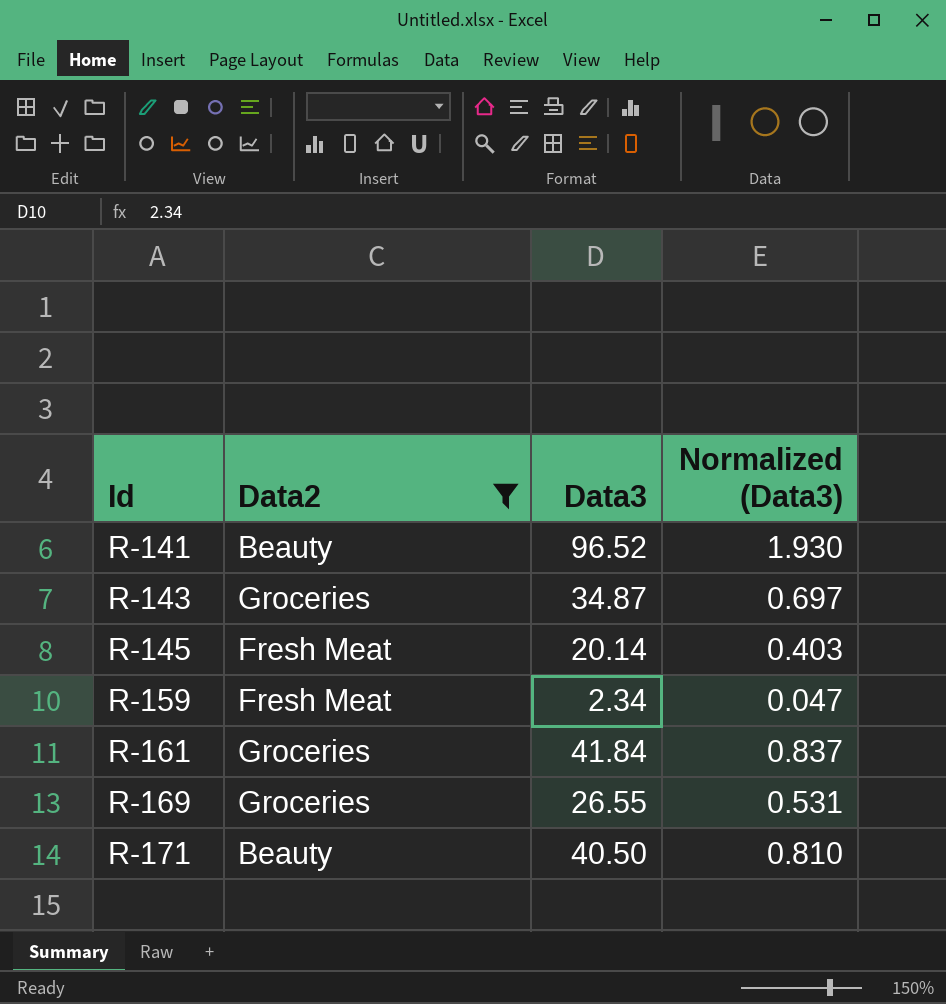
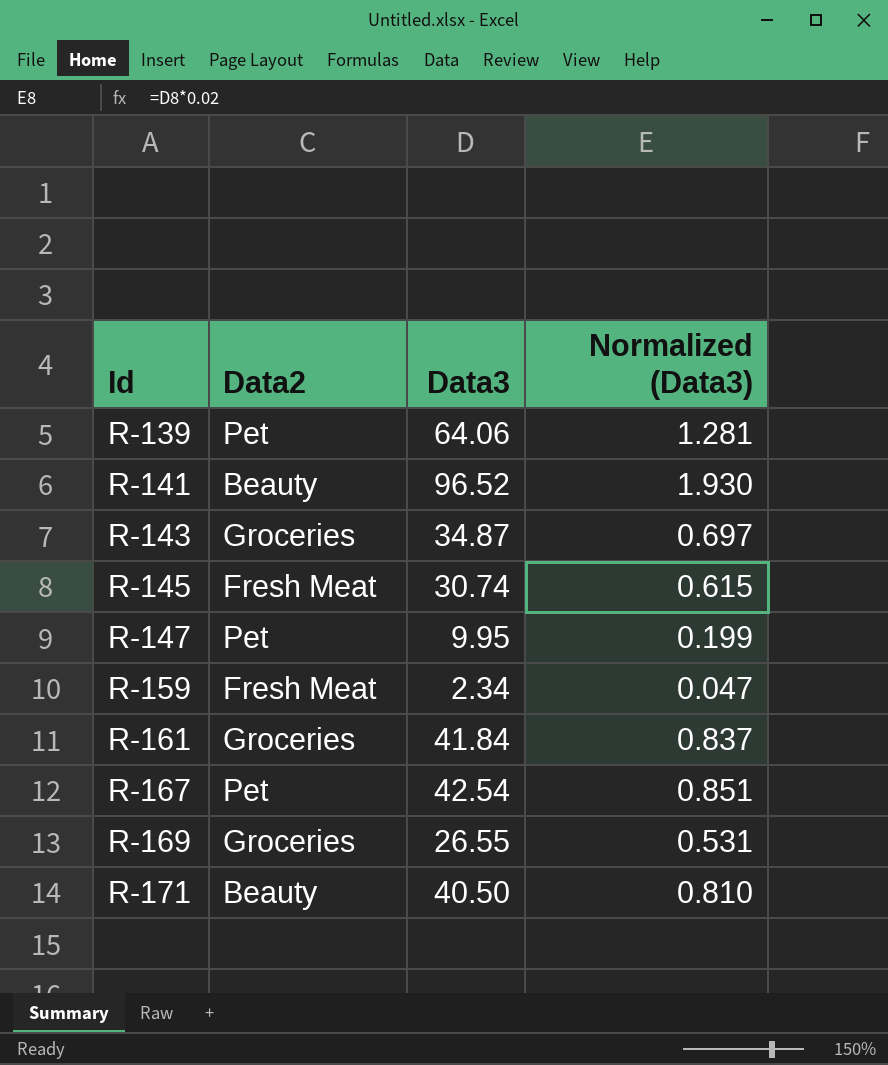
filter: Data2 != Pet -> none
R-145 | Data3: 20.14 -> 30.74
R-145 | Normalized (Data3): 0.403 -> 0.615

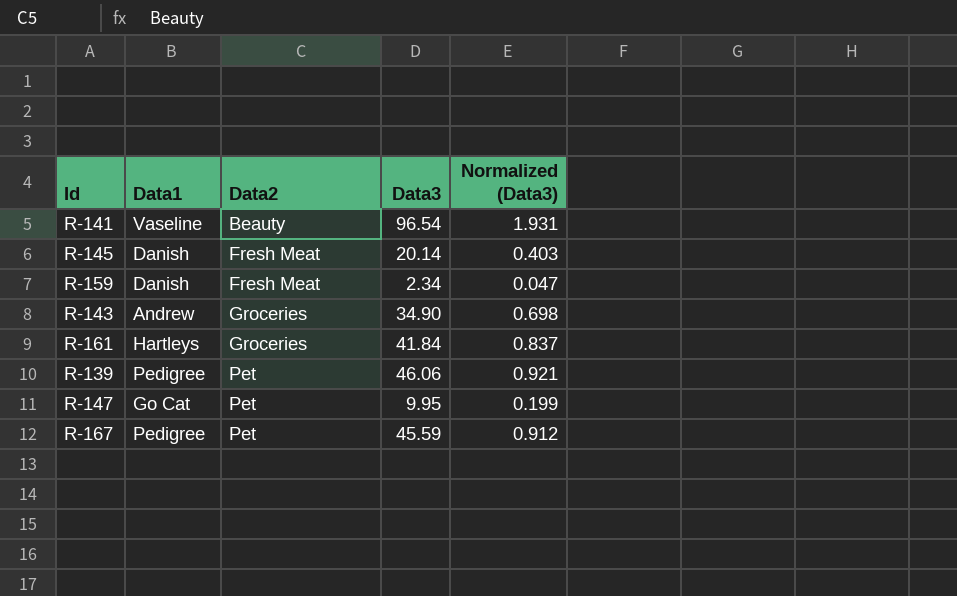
row order: Id ascending -> Data2 ascending
column Data1 | position: none -> 2
row R-169: Groceries | 26.55 | 0.531 -> none
row R-171: Beauty | 40.50 | 0.810 -> none
R-141 | Data3: 96.52 -> 96.54
R-141 | Normalized (Data3): 1.930 -> 1.931
R-145 | Data3: 30.74 -> 20.14
R-145 | Normalized (Data3): 0.615 -> 0.403
R-143 | Data3: 34.87 -> 34.90
R-143 | Normalized (Data3): 0.697 -> 0.698
R-139 | Data3: 64.06 -> 46.06
R-139 | Normalized (Data3): 1.281 -> 0.921
R-167 | Data3: 42.54 -> 45.59
R-167 | Normalized (Data3): 0.851 -> 0.912

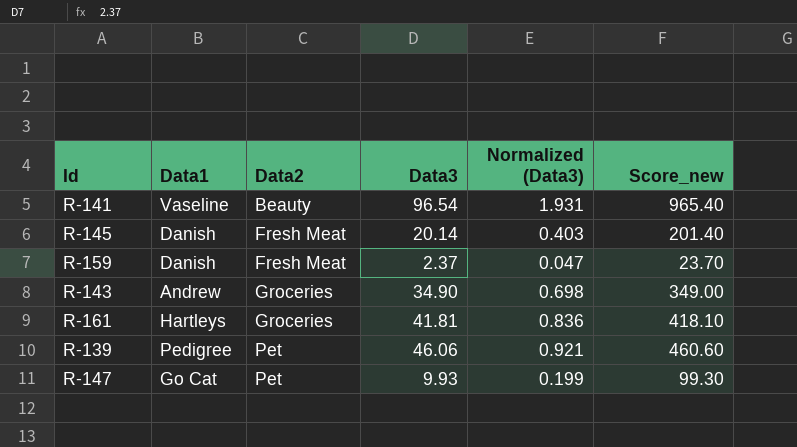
column Score_new | formula: none -> [Data3] * 10
row R-167: Pedigree | Pet | 45.59 | 0.912 -> none
R-159 | Data3: 2.34 -> 2.37
R-161 | Data3: 41.84 -> 41.81
R-161 | Normalized (Data3): 0.837 -> 0.836
R-147 | Data3: 9.95 -> 9.93

